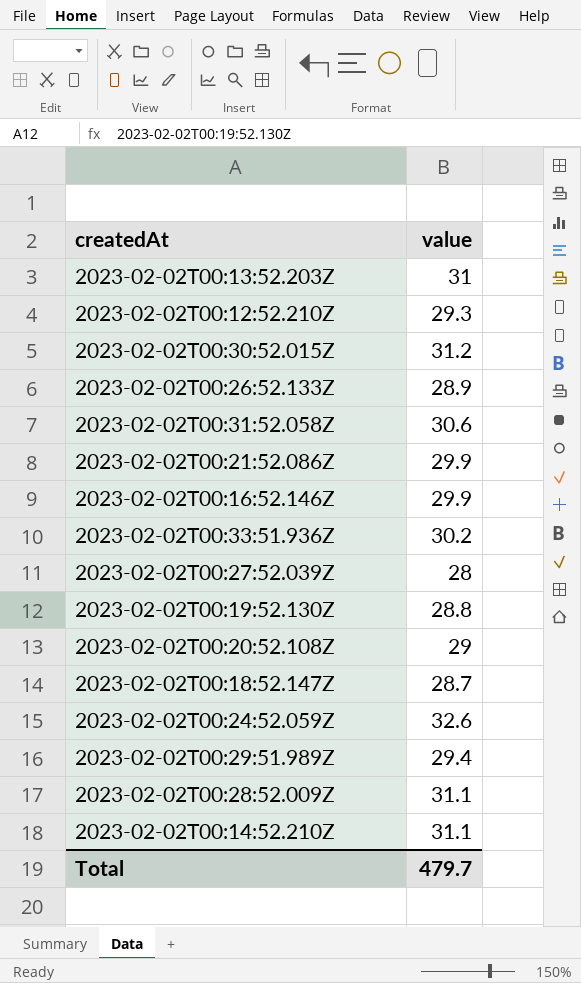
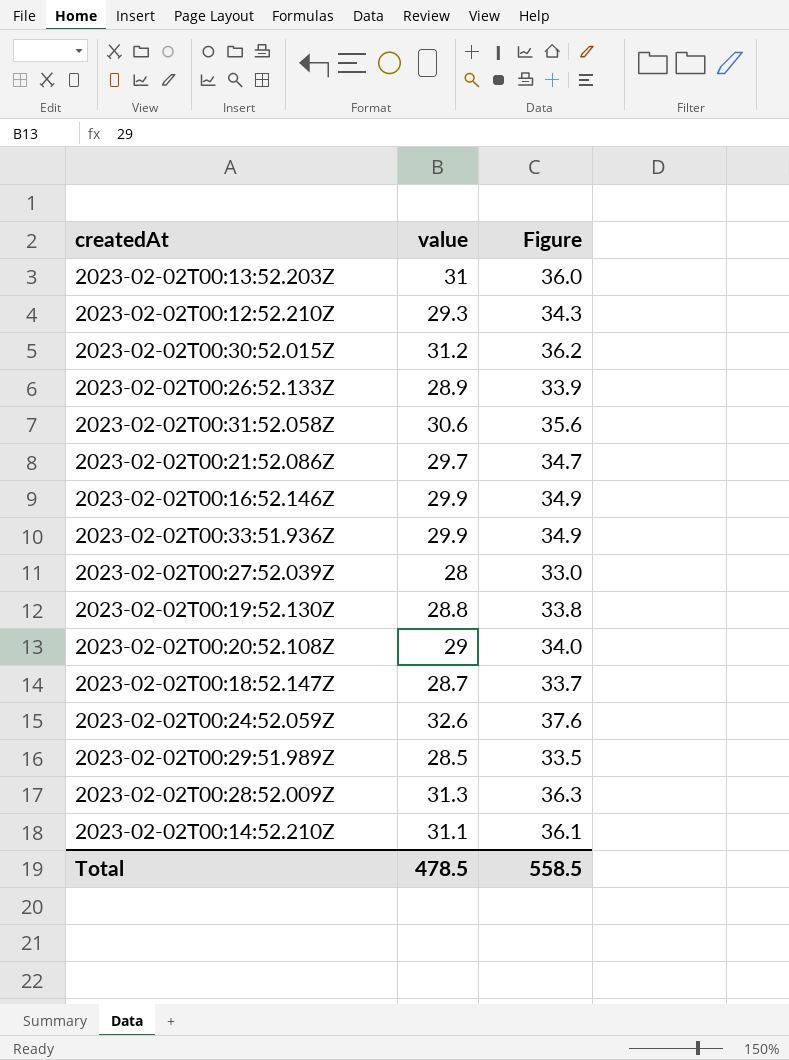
column Figure | formula: none -> [value] + 5
2023-02-02T00:21:52.086Z | value: 29.9 -> 29.7
2023-02-02T00:33:51.936Z | value: 30.2 -> 29.9
2023-02-02T00:29:51.989Z | value: 29.4 -> 28.5
2023-02-02T00:28:52.009Z | value: 31.1 -> 31.3
Total | value: 479.7 -> 478.5

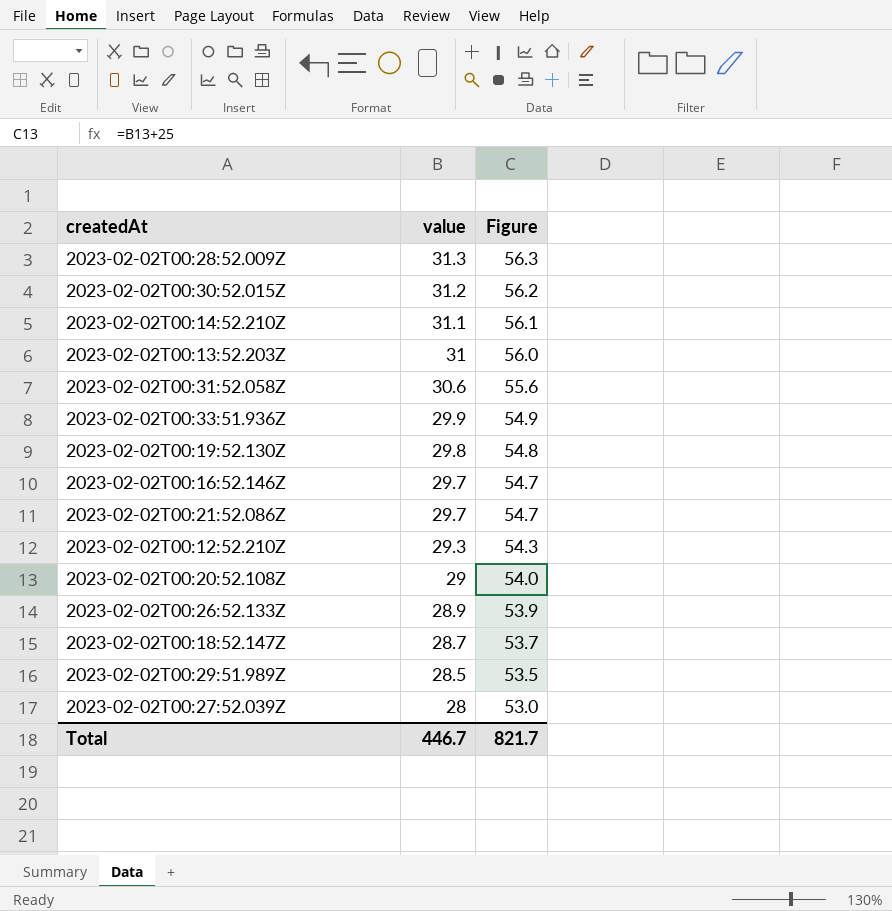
row order: none -> value descending
column Figure | formula: [value] + 5 -> [value] + 25
row 2023-02-02T00:24:52.059Z: 32.6 | 37.6 -> none
2023-02-02T00:19:52.130Z | value: 28.8 -> 29.8
2023-02-02T00:16:52.146Z | value: 29.9 -> 29.7
Total | value: 478.5 -> 446.7
Total | Figure: 558.5 -> 821.7

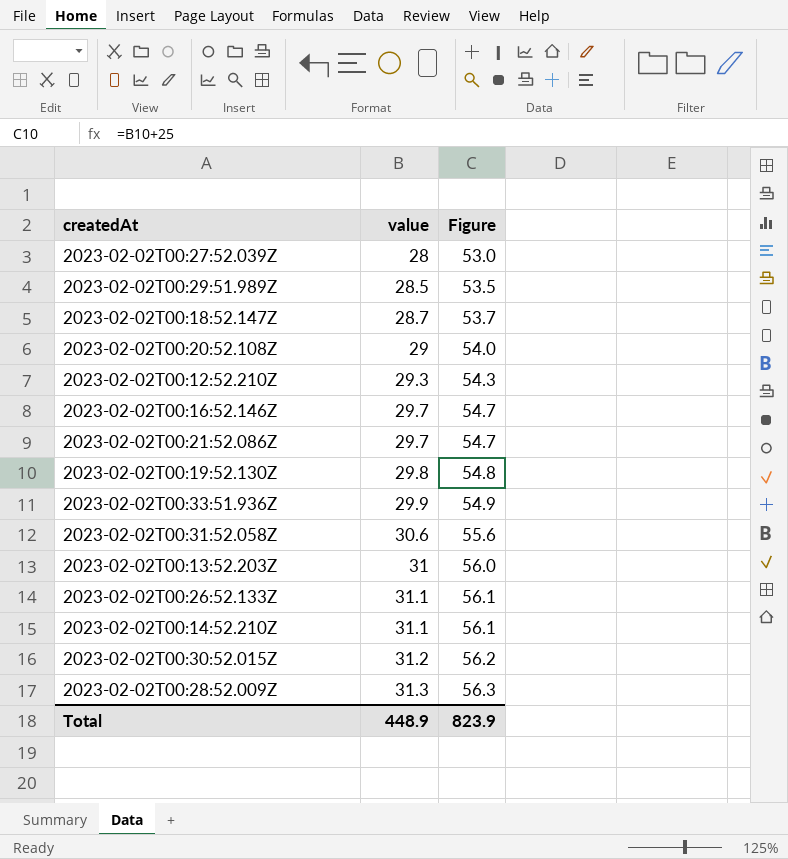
row order: value descending -> value ascending
2023-02-02T00:26:52.133Z | value: 28.9 -> 31.1
2023-02-02T00:26:52.133Z | Figure: 53.9 -> 56.1
Total | value: 446.7 -> 448.9
Total | Figure: 821.7 -> 823.9

